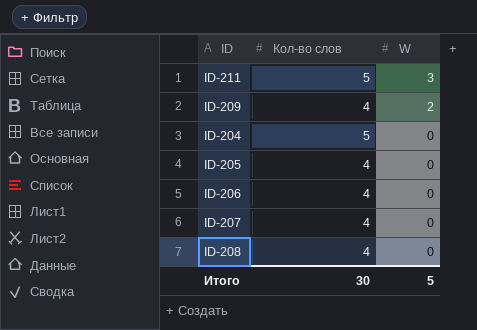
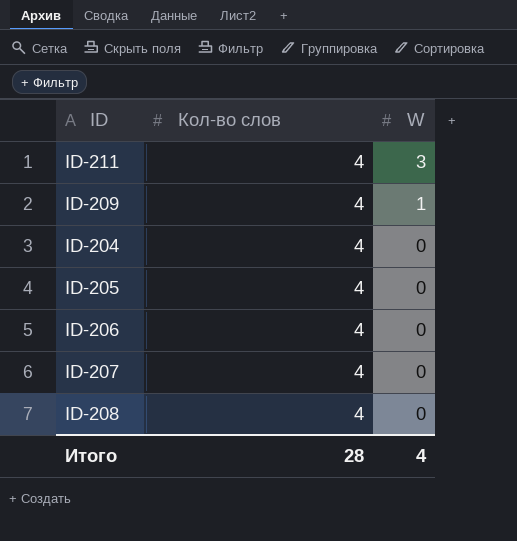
ID-211 | Кол-во слов: 5 -> 4
ID-209 | W: 2 -> 1
ID-204 | Кол-во слов: 5 -> 4
Итого | Кол-во слов: 30 -> 28
Итого | W: 5 -> 4

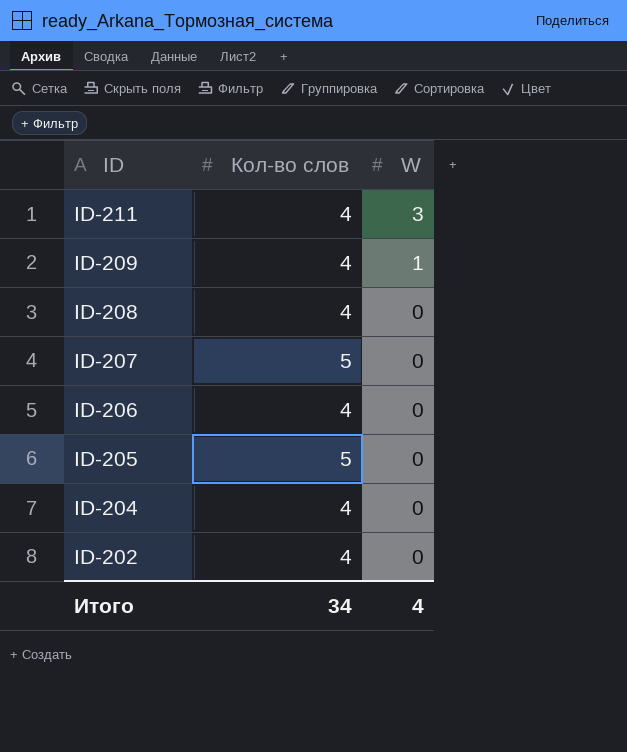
row order: W descending -> ID descending
ID-207 | Кол-во слов: 4 -> 5
ID-205 | Кол-во слов: 4 -> 5
row ID-202: none -> 4 | 0
Итого | Кол-во слов: 28 -> 34

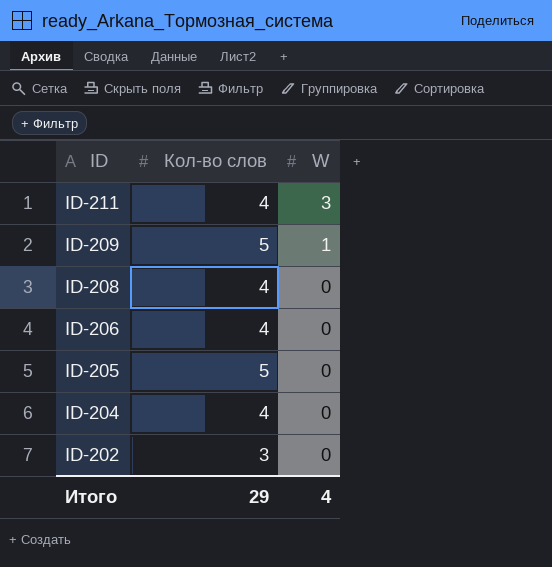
row ID-207: 5 | 0 -> none
ID-209 | Кол-во слов: 4 -> 5
ID-202 | Кол-во слов: 4 -> 3
Итого | Кол-во слов: 34 -> 29

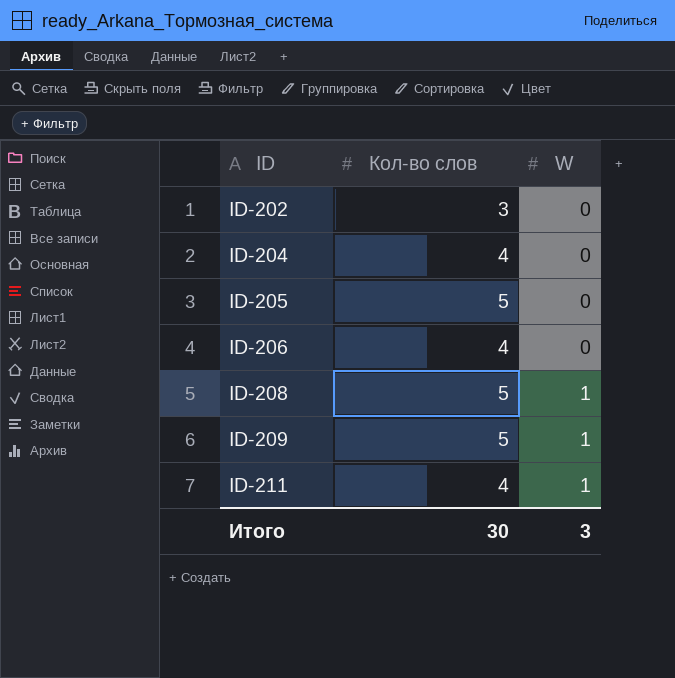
row order: ID descending -> ID ascending
ID-208 | Кол-во слов: 4 -> 5
ID-208 | W: 0 -> 1
ID-211 | W: 3 -> 1
Итого | Кол-во слов: 29 -> 30
Итого | W: 4 -> 3

